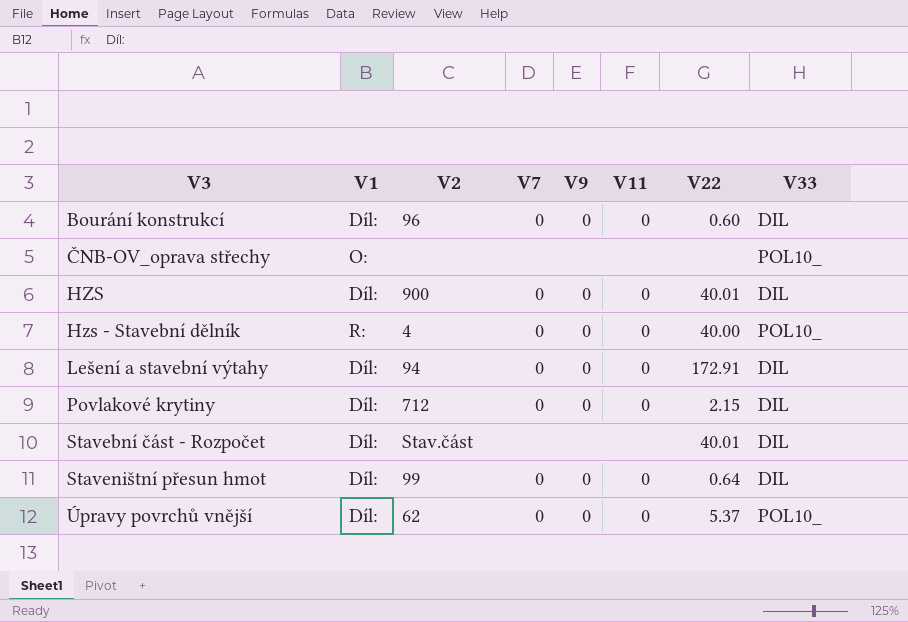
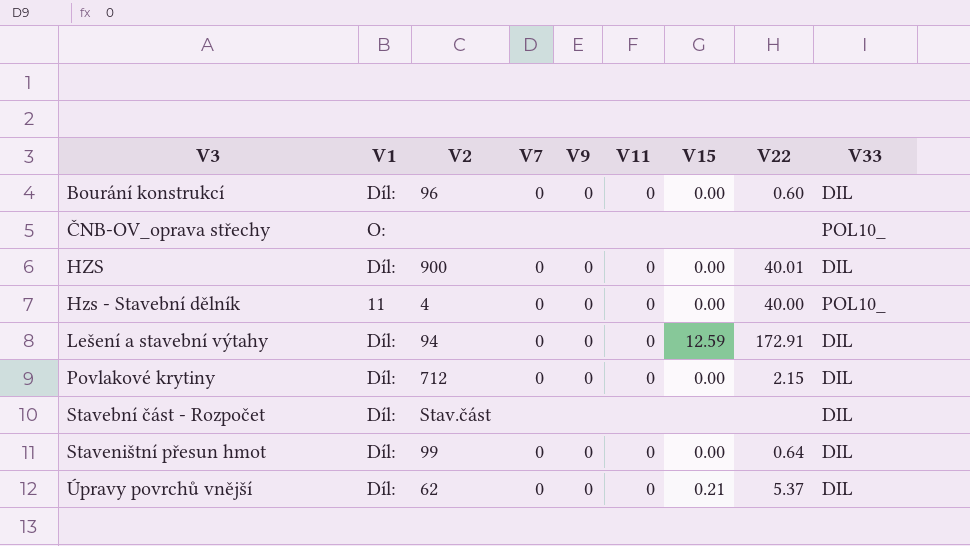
column V15 | position: none -> 7
Hzs - Stavební dělník | V1: R: -> 11
Stavební část - Rozpočet | V22: 40.01 -> none
Úpravy povrchů vnější | V33: POL10_ -> DIL

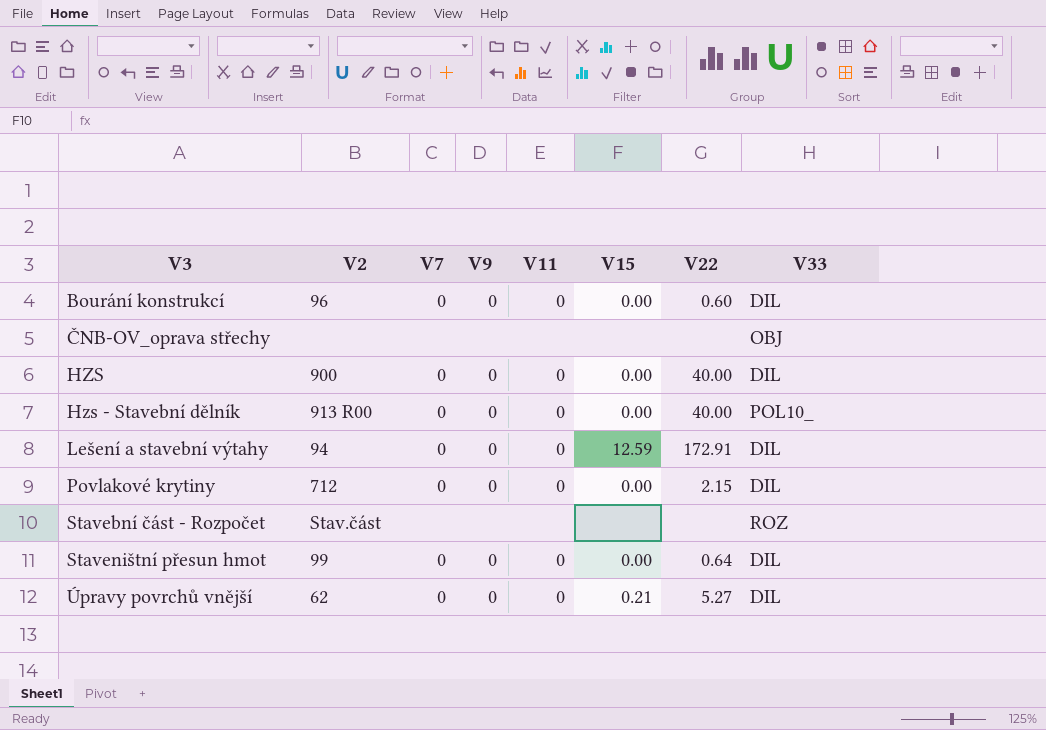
column V1 | position: 2 -> none
ČNB-OV_oprava střechy | V33: POL10_ -> OBJ
HZS | V22: 40.01 -> 40.00
Hzs - Stavební dělník | V2: 4 -> 913 R00
Stavební část - Rozpočet | V33: DIL -> ROZ
Úpravy povrchů vnější | V22: 5.37 -> 5.27

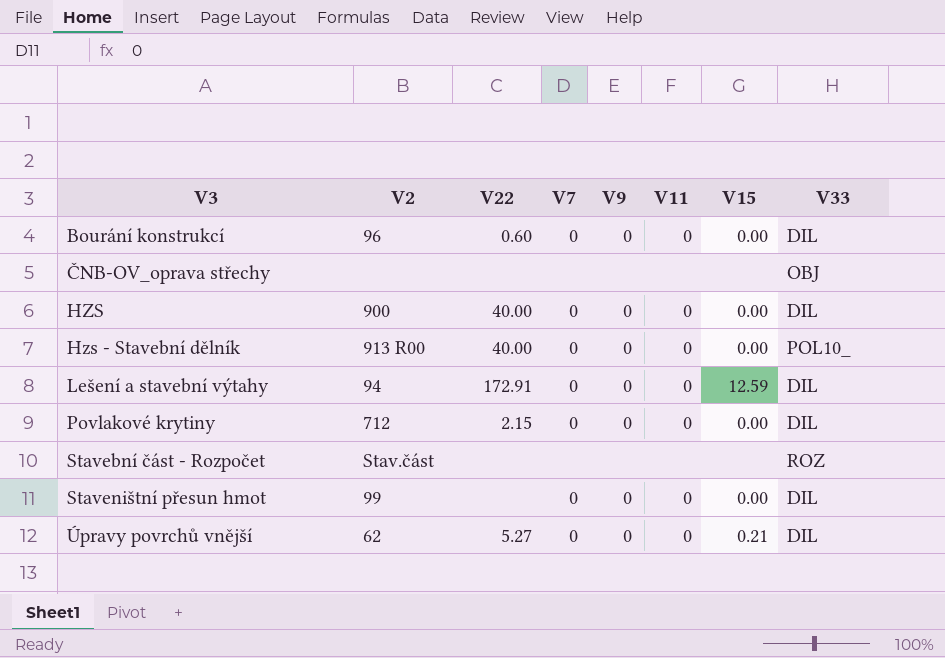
column V22 | position: 7 -> 3
Staveništní přesun hmot | V22: 0.64 -> none

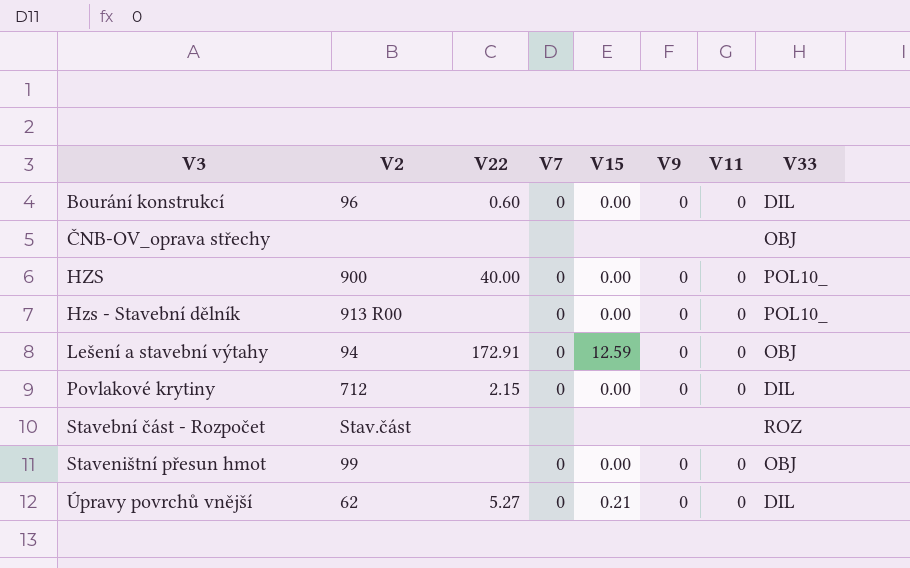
column V15 | position: 7 -> 5
HZS | V33: DIL -> POL10_
Hzs - Stavební dělník | V22: 40.00 -> none
Lešení a stavební výtahy | V33: DIL -> OBJ
Staveništní přesun hmot | V33: DIL -> OBJ

